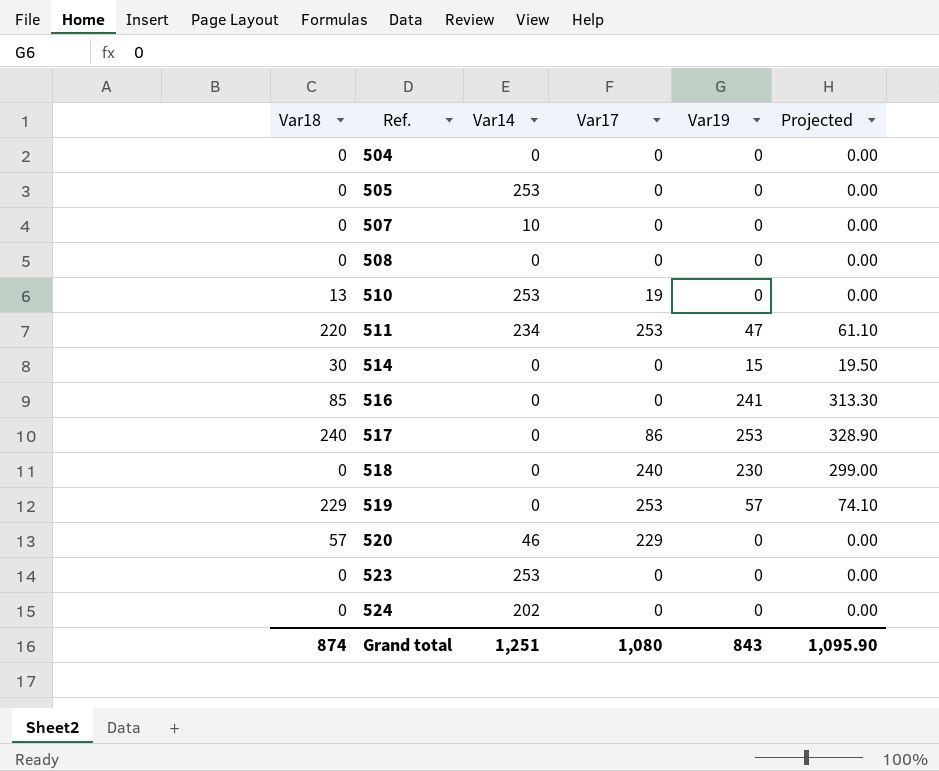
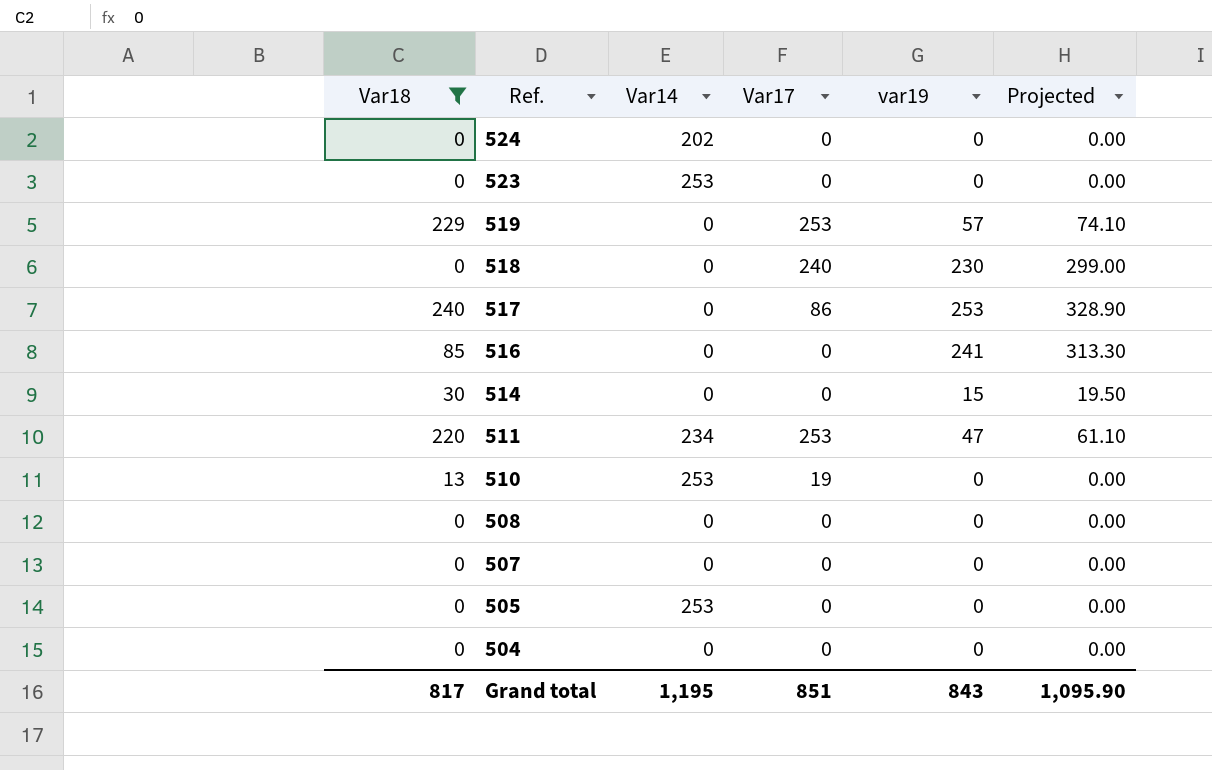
filter: none -> Var18 != 57
row order: Ref. ascending -> Ref. descending
column name: Var19 -> var19
507 | Var14: 10 -> 0
Grand total | Var18: 874 -> 817
Grand total | Var14: 1,251 -> 1,195
Grand total | Var17: 1,080 -> 851

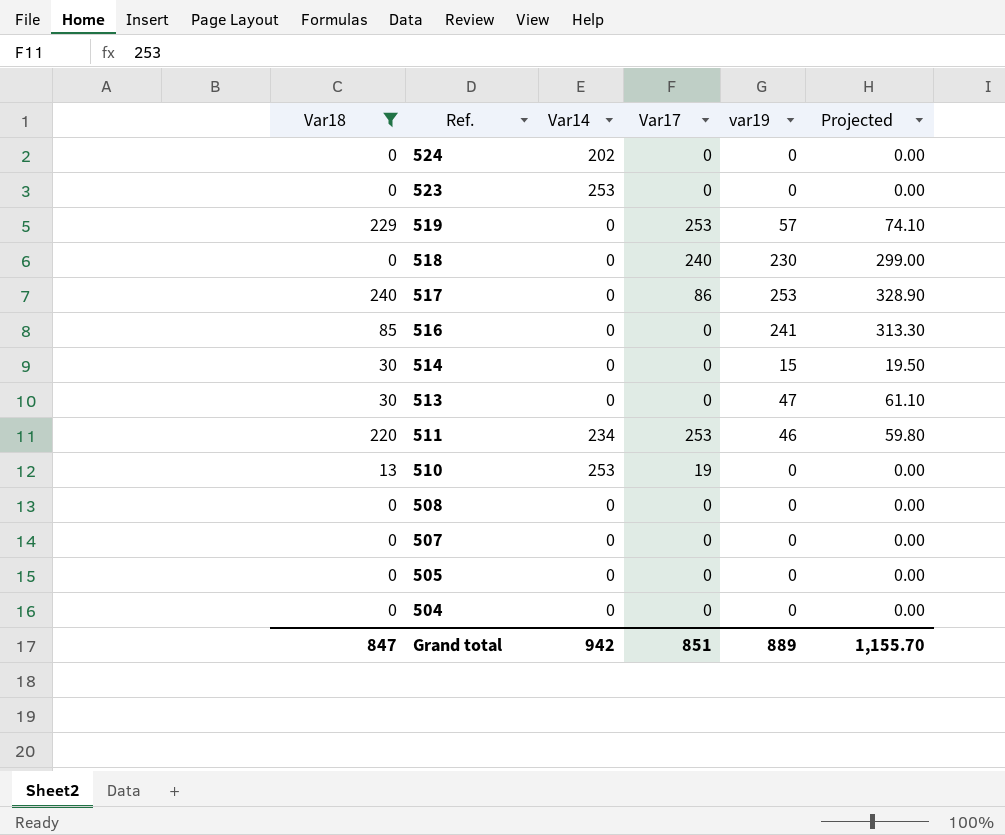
row 513: none -> 30 | 0 | 0 | 47 | 61.10
511 | var19: 47 -> 46
511 | Projected: 61.10 -> 59.80
505 | Var14: 253 -> 0
Grand total | Var18: 817 -> 847
Grand total | Var14: 1,195 -> 942
Grand total | var19: 843 -> 889
Grand total | Projected: 1,095.90 -> 1,155.70

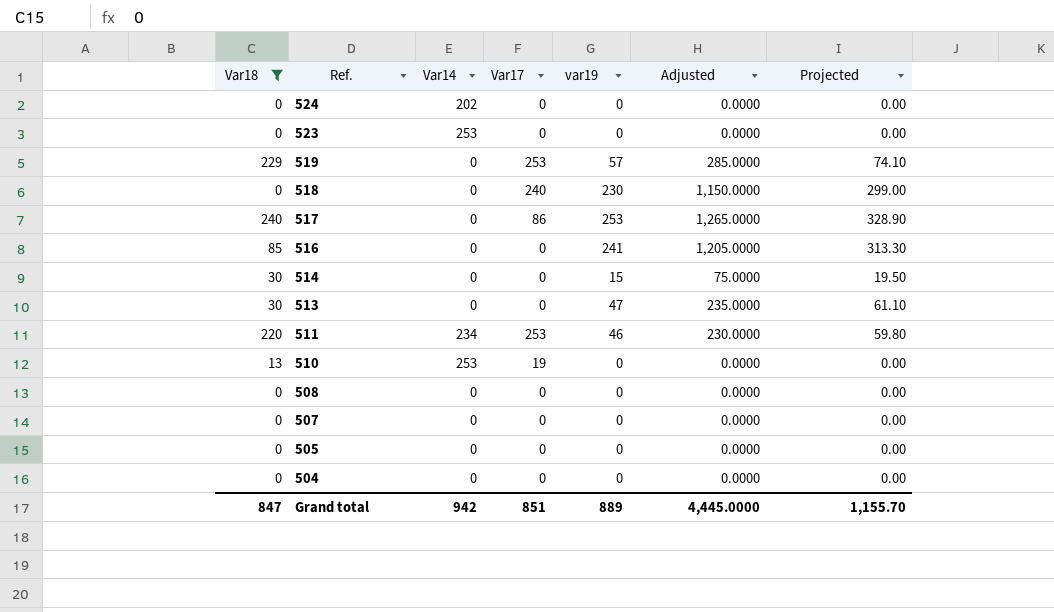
column Adjusted | formula: none -> [var19] * 5

